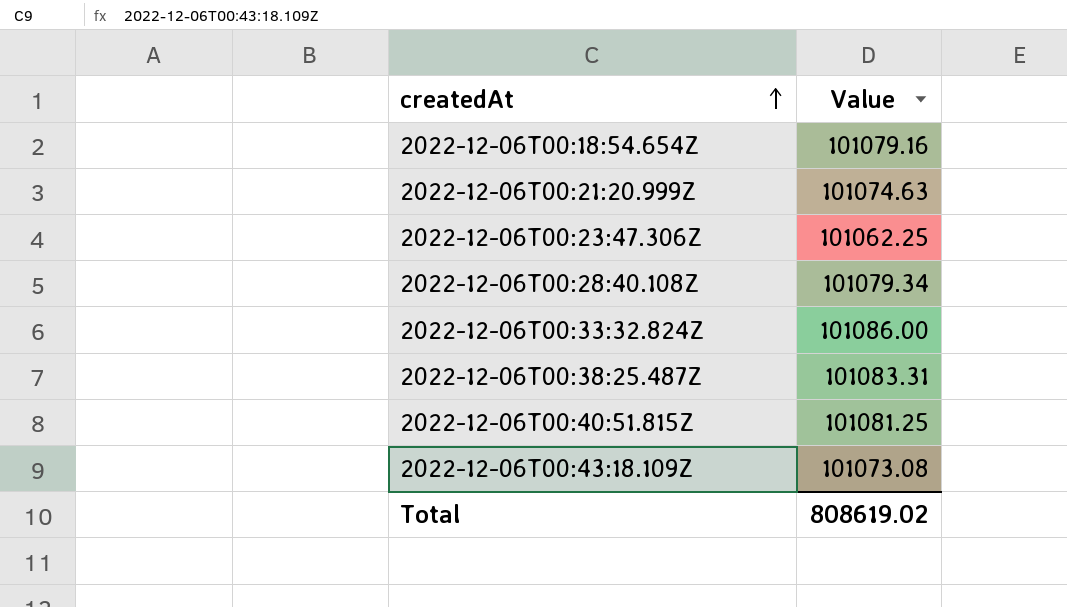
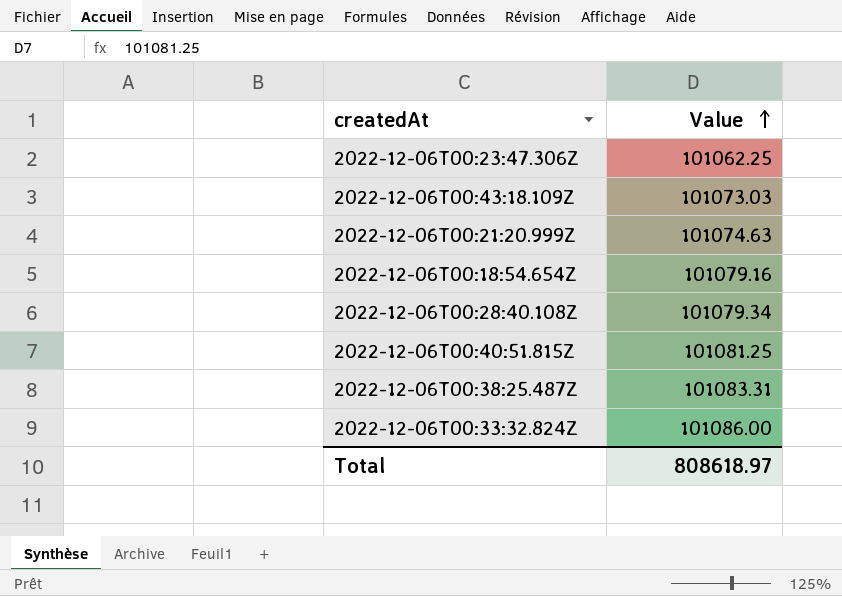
row order: createdAt ascending -> Value ascending
2022-12-06T00:43:18.109Z | Value: 101073.08 -> 101073.03
Total | Value: 808619.02 -> 808618.97

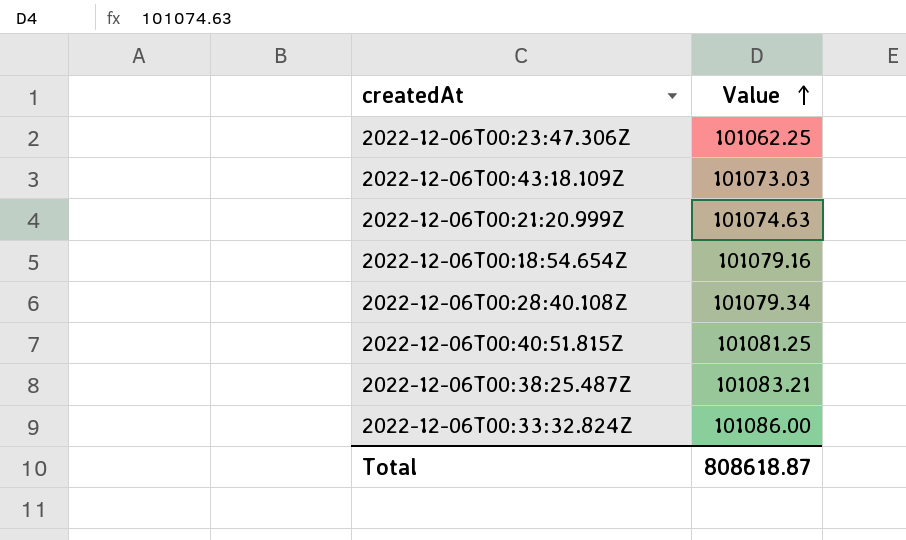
2022-12-06T00:38:25.487Z | Value: 101083.31 -> 101083.21
Total | Value: 808618.97 -> 808618.87

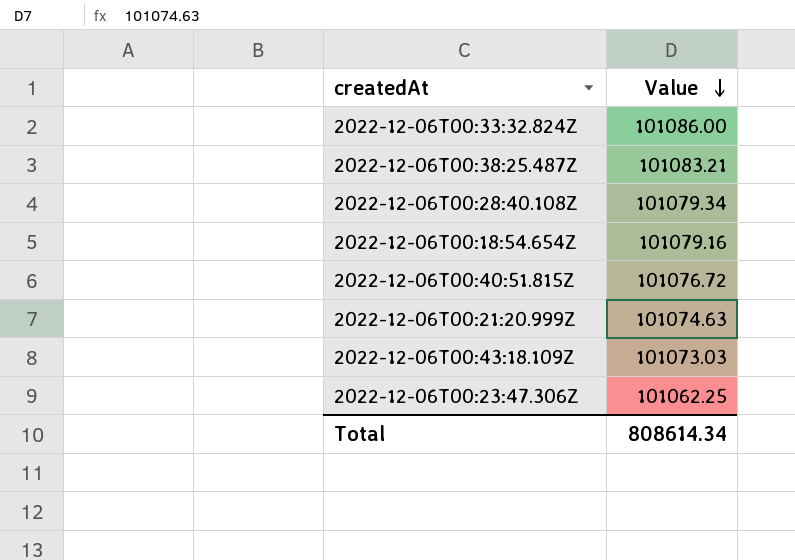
row order: Value ascending -> Value descending
2022-12-06T00:40:51.815Z | Value: 101081.25 -> 101076.72
Total | Value: 808618.87 -> 808614.34

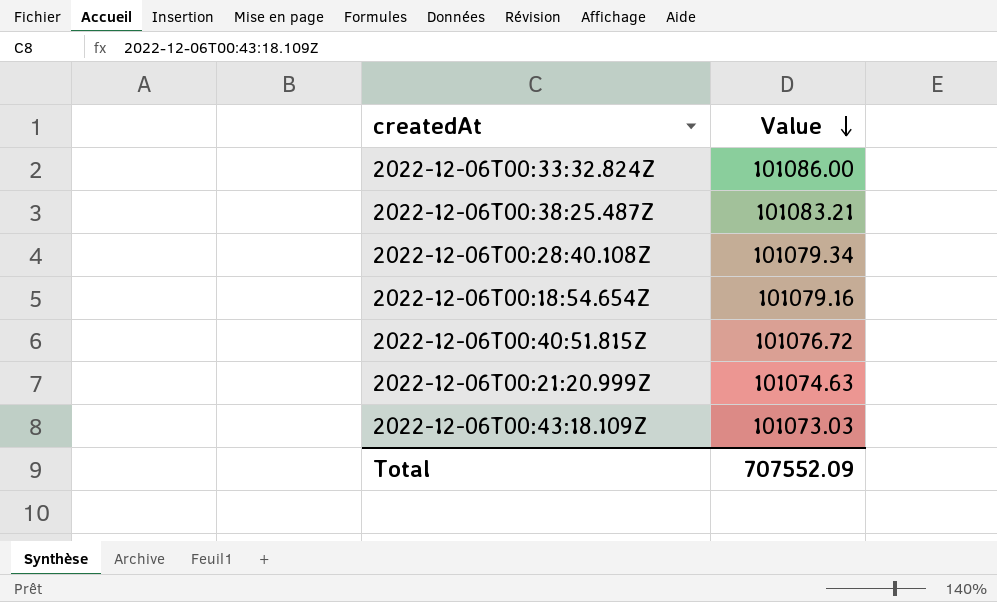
row 2022-12-06T00:23:47.306Z: 101062.25 -> none
Total | Value: 808614.34 -> 707552.09

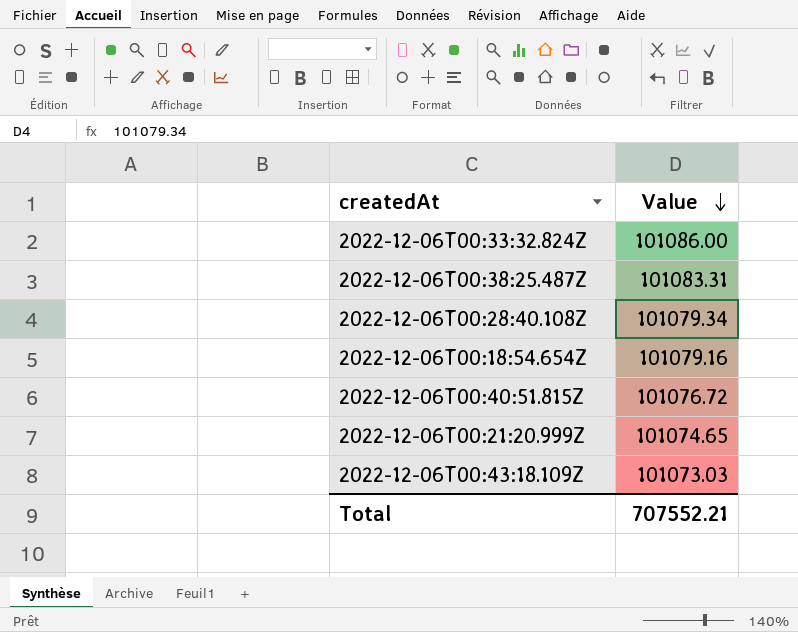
2022-12-06T00:38:25.487Z | Value: 101083.21 -> 101083.31
2022-12-06T00:21:20.999Z | Value: 101074.63 -> 101074.65
Total | Value: 707552.09 -> 707552.21

